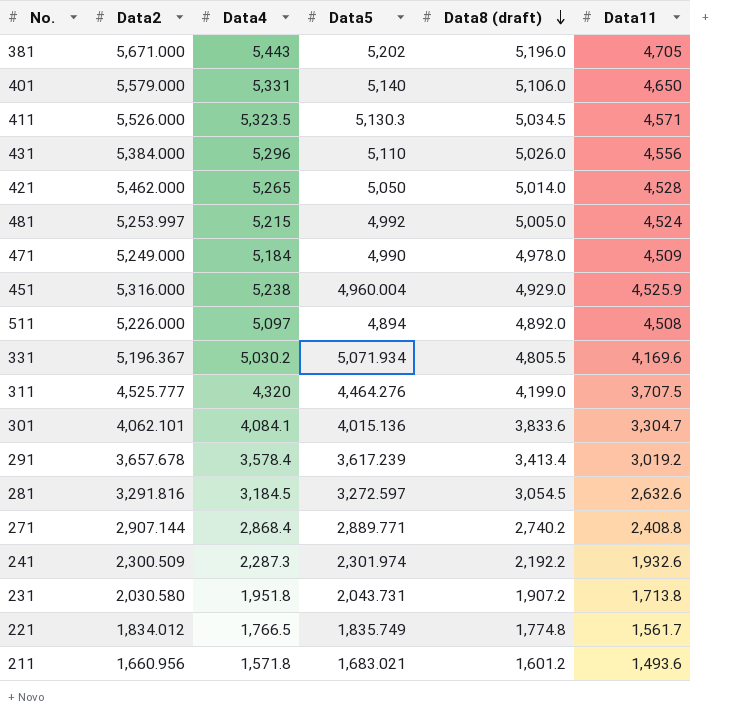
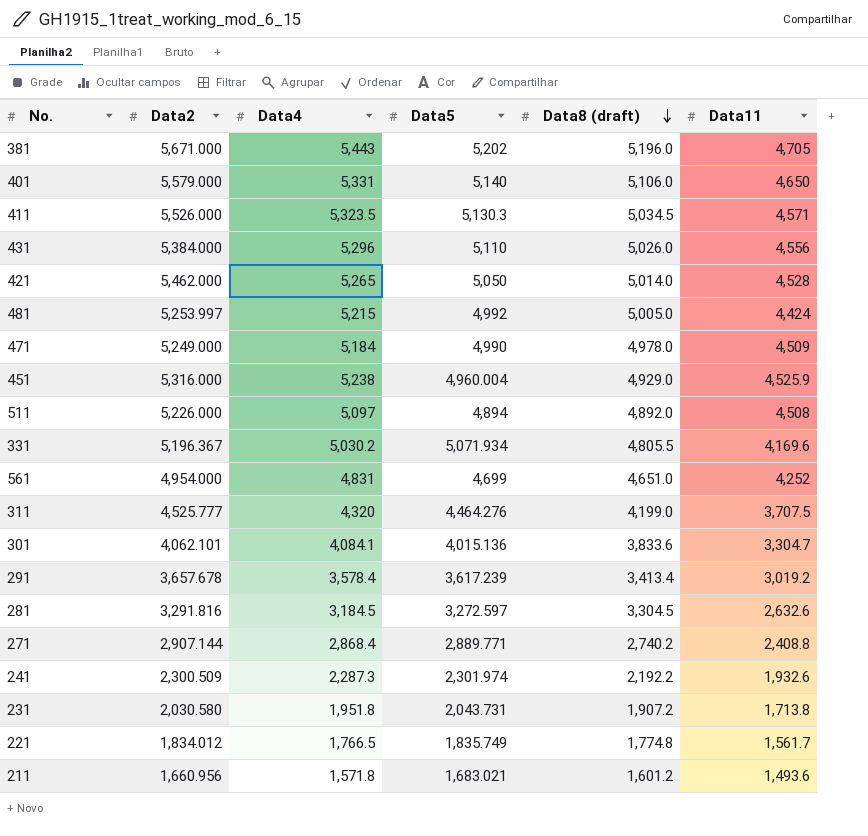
481 | Data11: 4,524 -> 4,424
row 561: none -> 4,954.000 | 4,831 | 4,699 | 4,651.0 | 4,252
281 | Data8 (draft): 3,054.5 -> 3,304.5

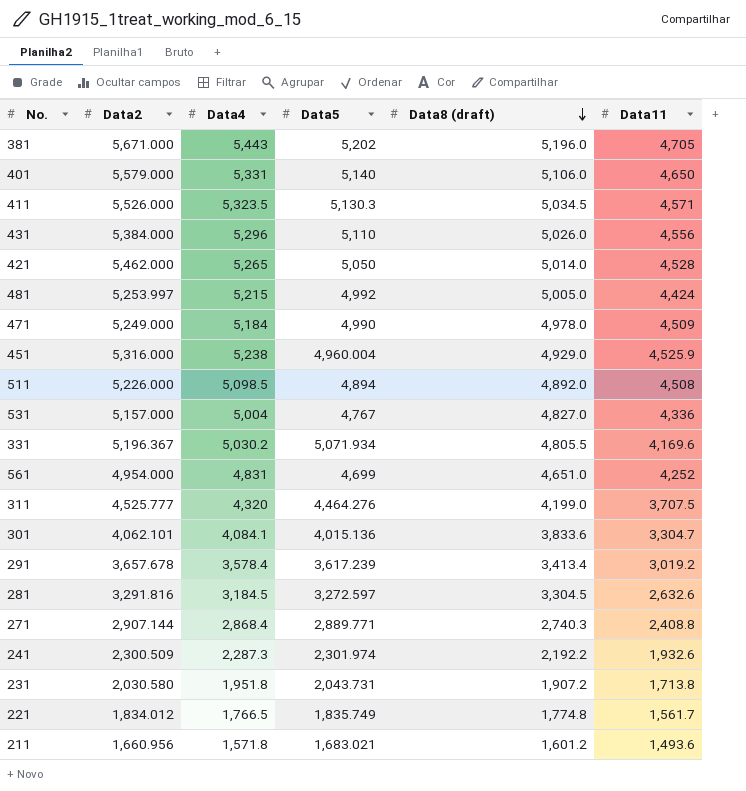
511 | Data4: 5,097 -> 5,098.5
row 531: none -> 5,157.000 | 5,004 | 4,767 | 4,827.0 | 4,336
271 | Data8 (draft): 2,740.2 -> 2,740.3

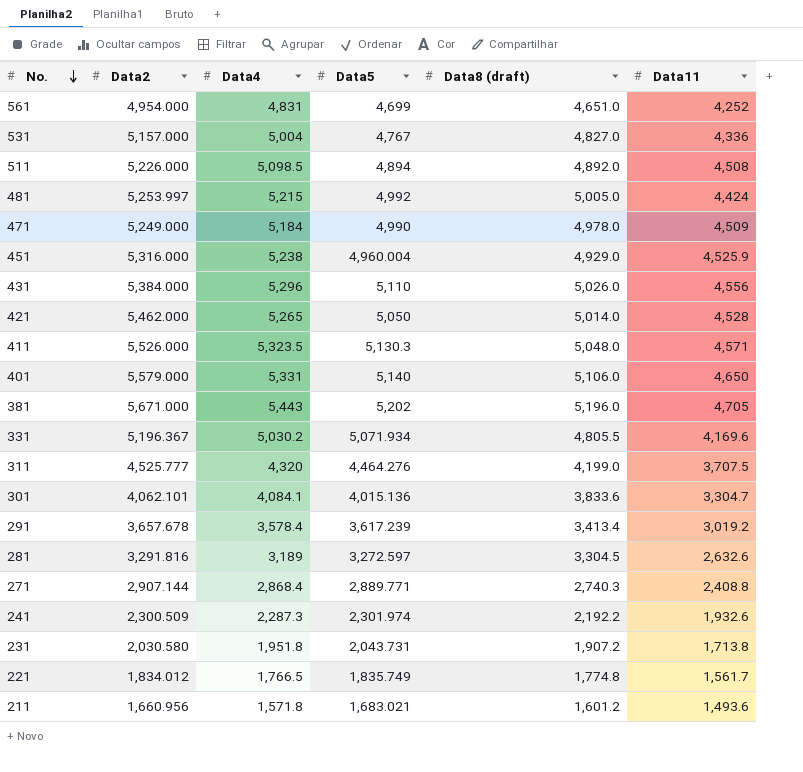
row order: Data8 (draft) descending -> No. descending
411 | Data8 (draft): 5,034.5 -> 5,048.0
281 | Data4: 3,184.5 -> 3,189

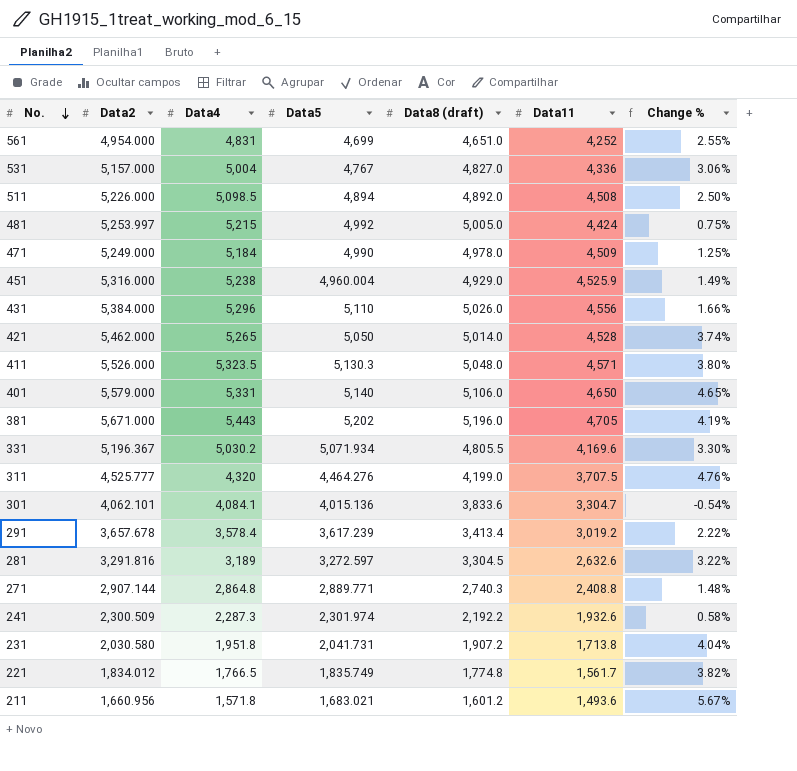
column Change % | formula: none -> ([Data2] - [Data4]) / [Data4]
271 | Data4: 2,868.4 -> 2,864.8
231 | Data5: 2,043.731 -> 2,041.731

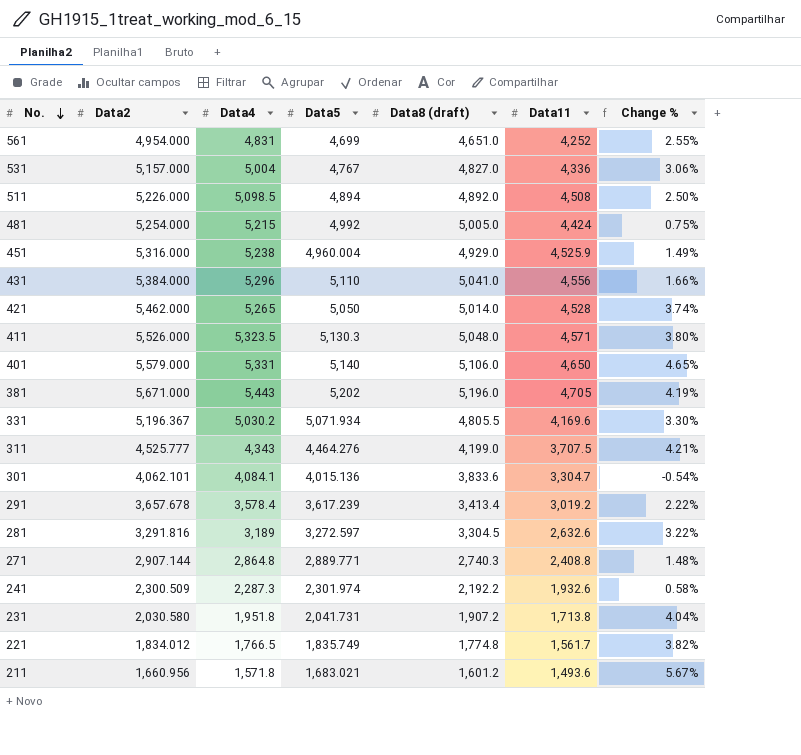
row 471: 5,249.000 | 5,184 | 4,990 | 4,978.0 | 4,509 | 1.25% -> none
481 | Data2: 5,253.997 -> 5,254.000
431 | Data8 (draft): 5,026.0 -> 5,041.0
311 | Data4: 4,320 -> 4,343
311 | Change %: 4.76% -> 4.21%

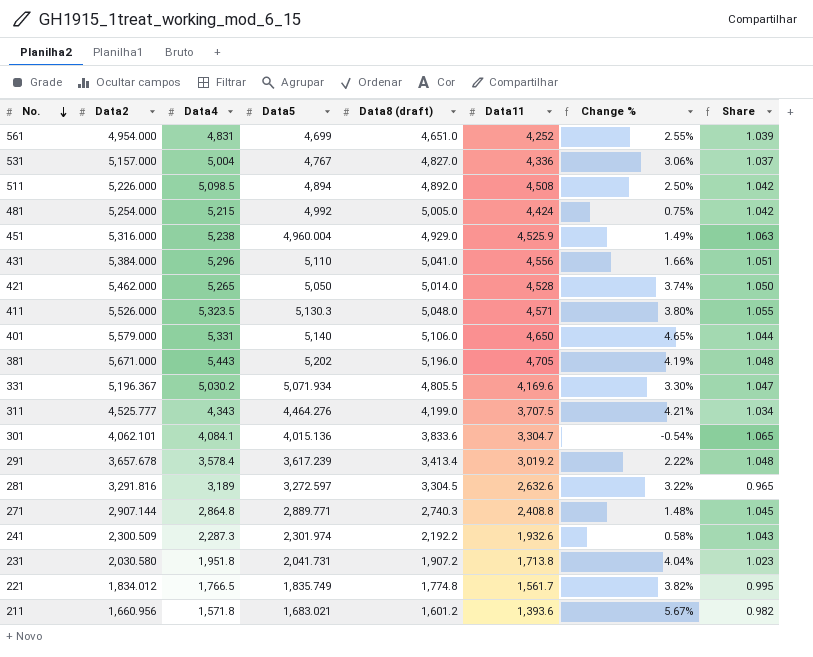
column Share | formula: none -> [Data4] / [Data8 (draft)]
211 | Data11: 1,493.6 -> 1,393.6

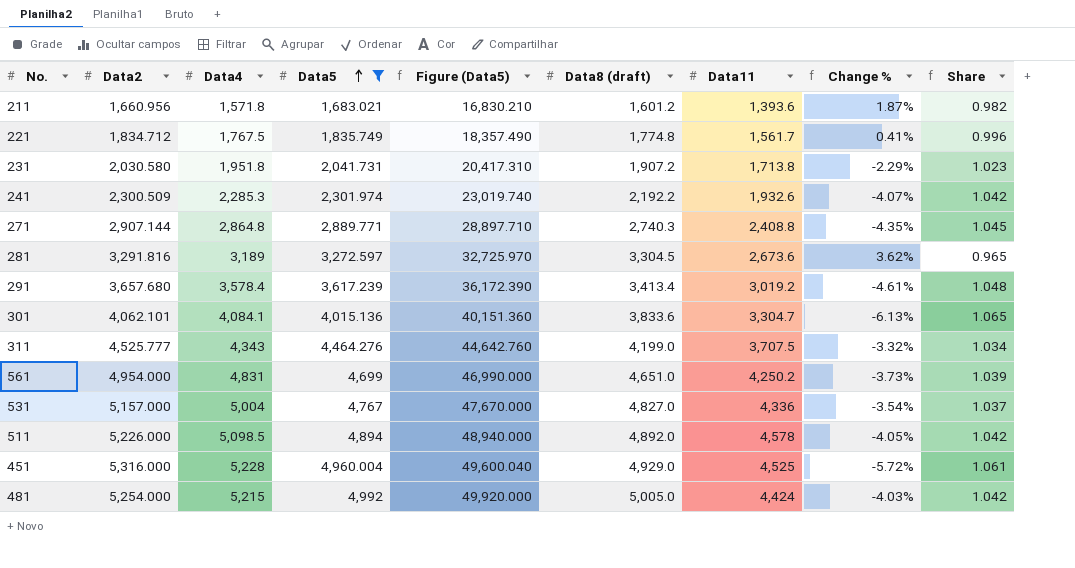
filter: none -> Data5 <= 4,992
row order: No. descending -> Data5 ascending
column Figure (Data5) | formula: none -> [Data5] * 10
column Change % | formula: ([Data2] - [Data4]) / [Data4] -> ([Data8 (draft)] - [Data4]) / [Data4]
221 | Data2: 1,834.012 -> 1,834.712
221 | Data4: 1,766.5 -> 1,767.5
221 | Share: 0.995 -> 0.996
241 | Data4: 2,287.3 -> 2,285.3
241 | Share: 1.043 -> 1.042
281 | Data11: 2,632.6 -> 2,673.6
291 | Data2: 3,657.678 -> 3,657.680
561 | Data11: 4,252 -> 4,250.2
511 | Data11: 4,508 -> 4,578
451 | Data4: 5,238 -> 5,228
451 | Data11: 4,525.9 -> 4,525
451 | Share: 1.063 -> 1.061

